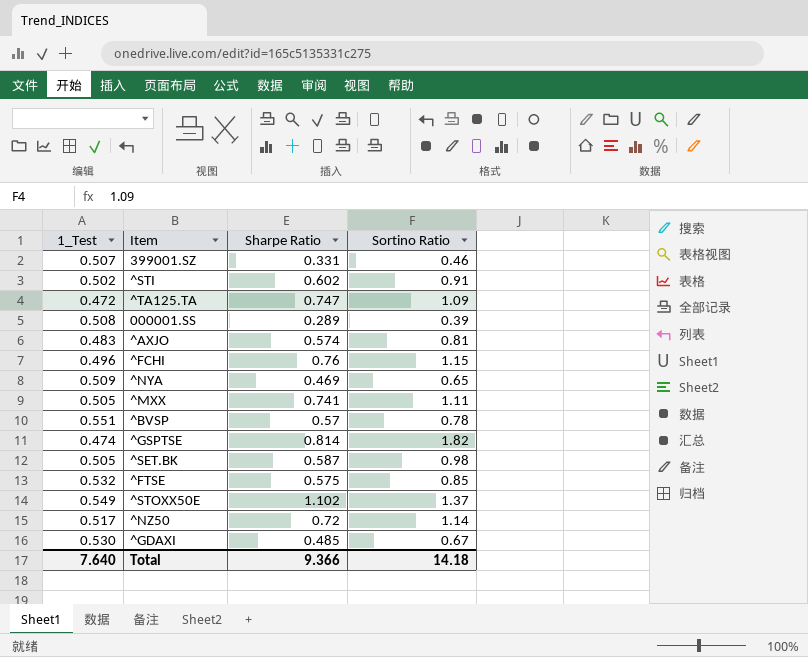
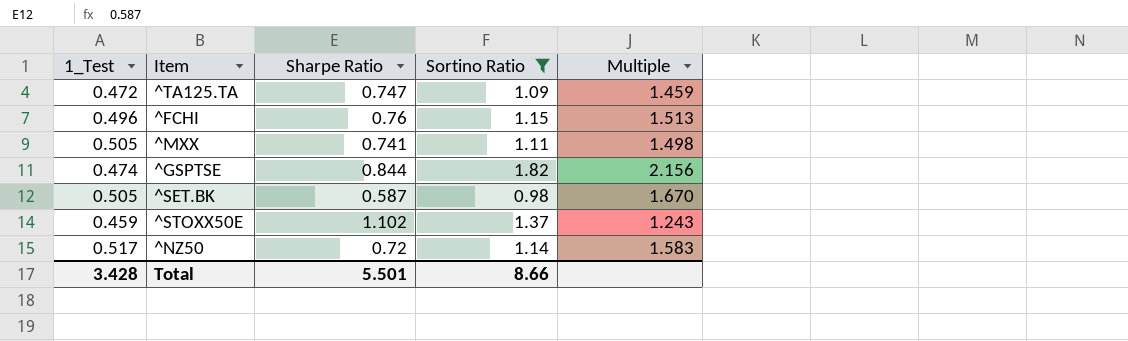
filter: none -> Sortino Ratio >= 0.98
column Multiple | formula: none -> [Sortino Ratio] / [Sharpe Ratio]
^GSPTSE | Sharpe Ratio: 0.814 -> 0.844
^STOXX50E | 1_Test: 0.549 -> 0.459
Total | 1_Test: 7.640 -> 3.428
Total | Sharpe Ratio: 9.366 -> 5.501
Total | Sortino Ratio: 14.18 -> 8.66

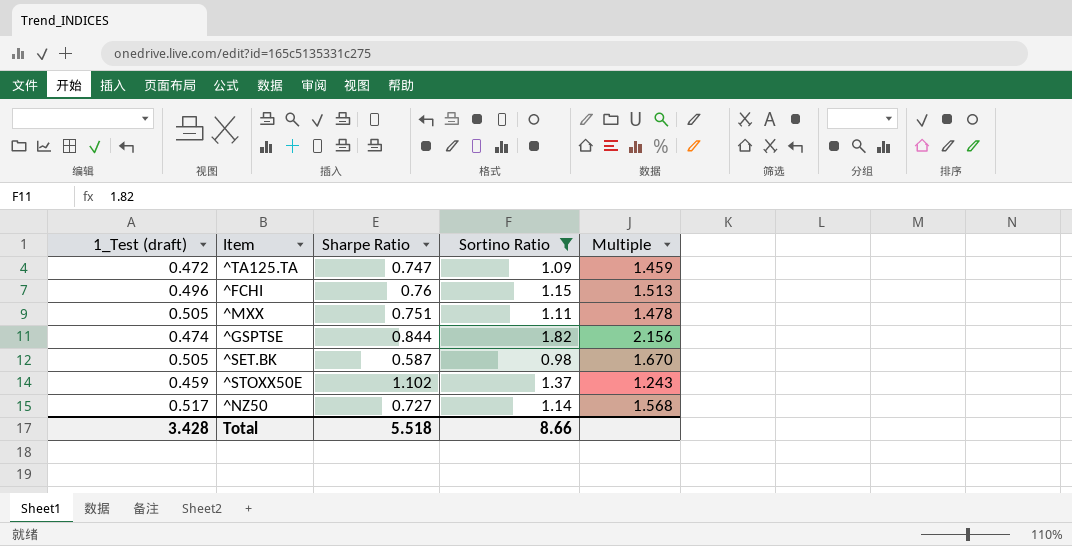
column name: 1_Test -> 1_Test (draft)
^MXX | Sharpe Ratio: 0.741 -> 0.751
^MXX | Multiple: 1.498 -> 1.478
^NZ50 | Sharpe Ratio: 0.72 -> 0.727
^NZ50 | Multiple: 1.583 -> 1.568
Total | Sharpe Ratio: 5.501 -> 5.518

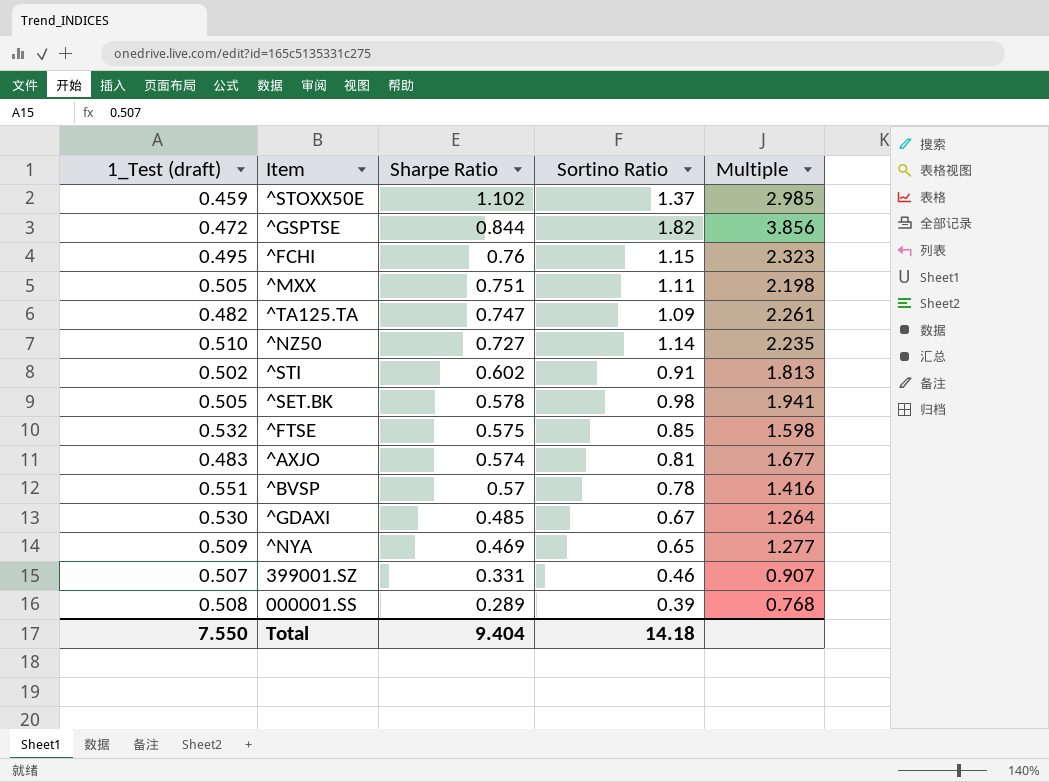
filter: Sortino Ratio >= 0.98 -> none
row order: none -> Sharpe Ratio descending
column Multiple | formula: [Sortino Ratio] / [Sharpe Ratio] -> [Sortino Ratio] / [1_Test (draft)]
^GSPTSE | 1_Test (draft): 0.474 -> 0.472
^FCHI | 1_Test (draft): 0.496 -> 0.495
^TA125.TA | 1_Test (draft): 0.472 -> 0.482
^NZ50 | 1_Test (draft): 0.517 -> 0.510
^SET.BK | Sharpe Ratio: 0.587 -> 0.578
Total | 1_Test (draft): 3.428 -> 7.550
Total | Sharpe Ratio: 5.518 -> 9.404
Total | Sortino Ratio: 8.66 -> 14.18

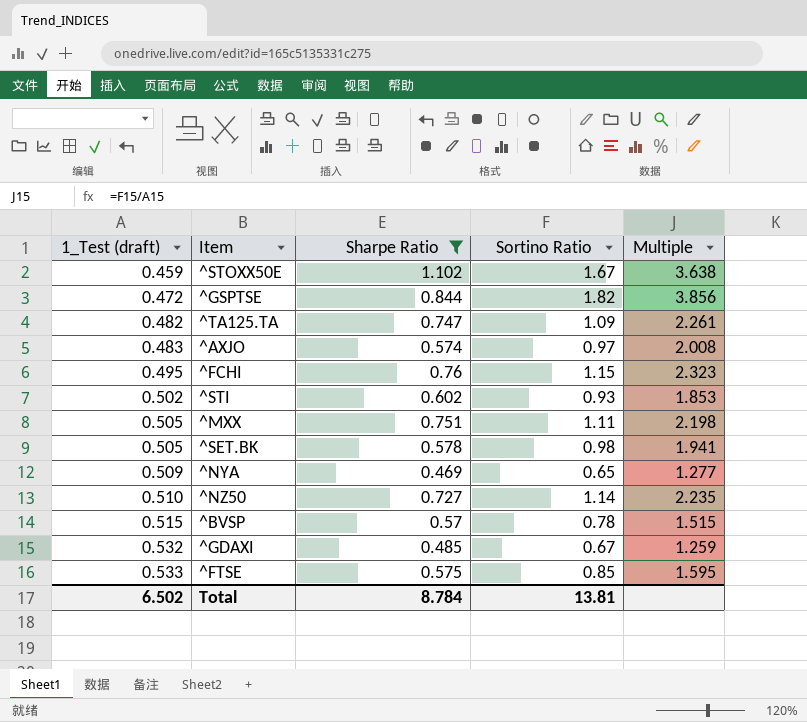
filter: none -> Sharpe Ratio >= 0.469
row order: Sharpe Ratio descending -> 1_Test (draft) ascending
^STOXX50E | Sortino Ratio: 1.37 -> 1.67
^STOXX50E | Multiple: 2.985 -> 3.638
^AXJO | Sortino Ratio: 0.81 -> 0.97
^AXJO | Multiple: 1.677 -> 2.008
^STI | Sortino Ratio: 0.91 -> 0.93
^STI | Multiple: 1.813 -> 1.853
^BVSP | 1_Test (draft): 0.551 -> 0.515
^BVSP | Multiple: 1.416 -> 1.515
^GDAXI | 1_Test (draft): 0.530 -> 0.532
^GDAXI | Multiple: 1.264 -> 1.259
^FTSE | 1_Test (draft): 0.532 -> 0.533
^FTSE | Multiple: 1.598 -> 1.595
Total | 1_Test (draft): 7.550 -> 6.502
Total | Sharpe Ratio: 9.404 -> 8.784
Total | Sortino Ratio: 14.18 -> 13.81

